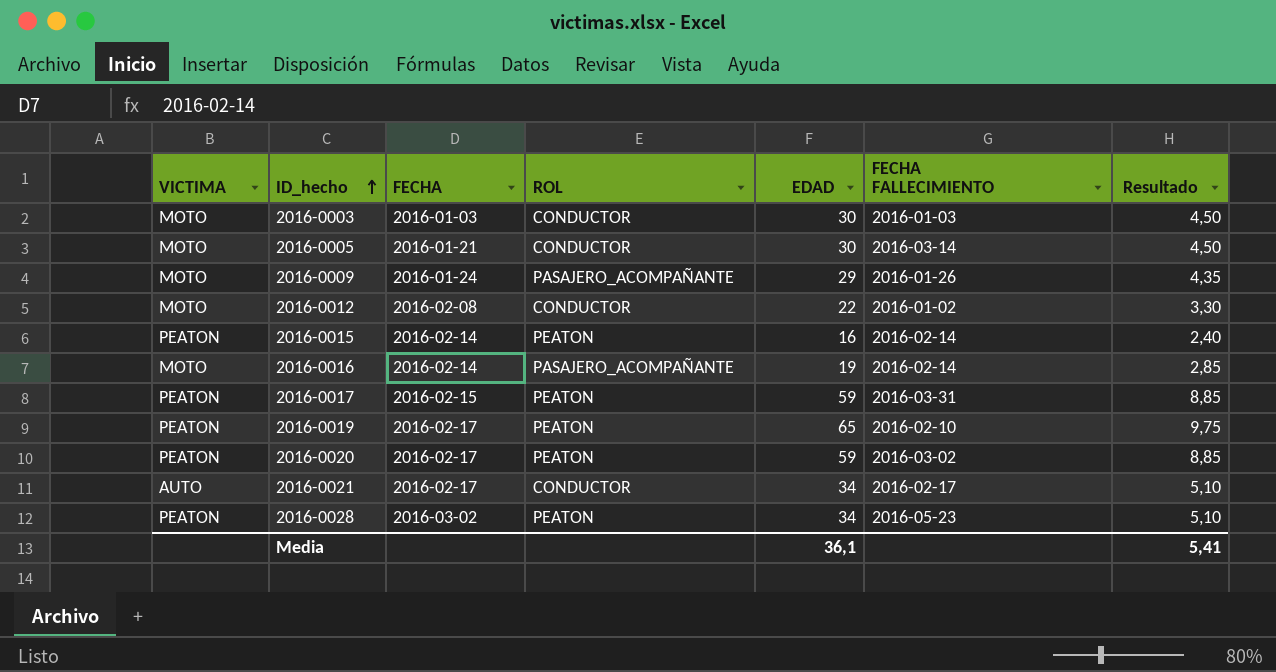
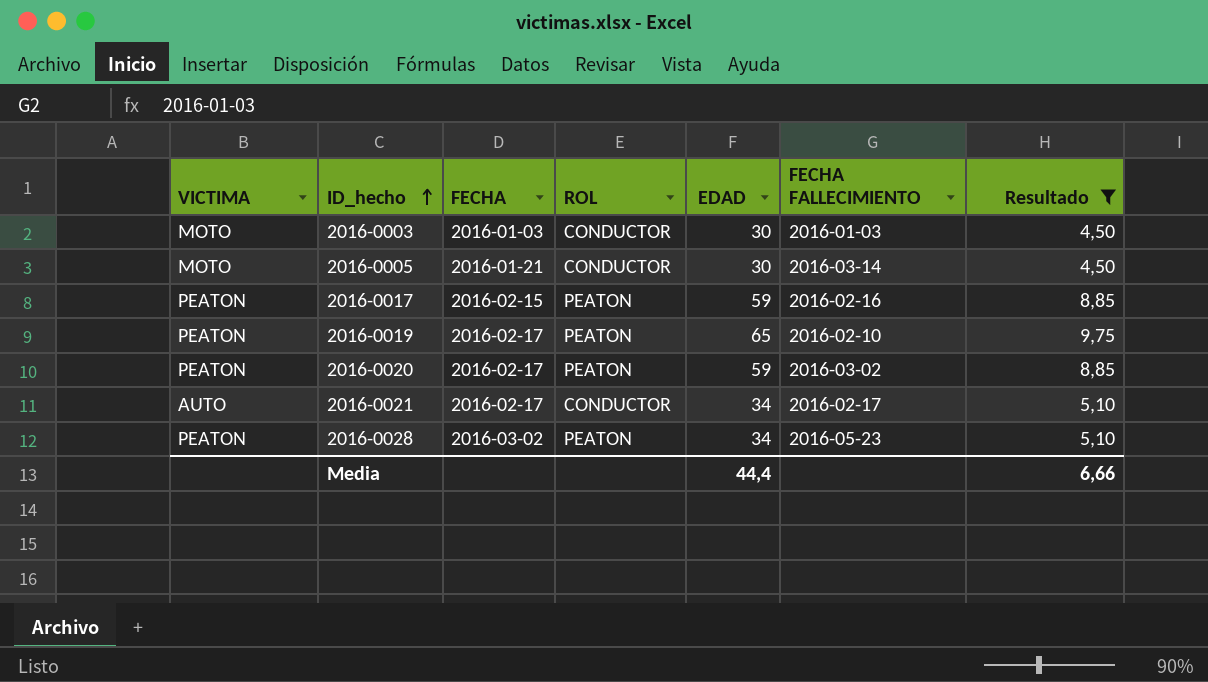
filter: none -> Resultado >= 4,50
2016-0017 | FECHA FALLECIMIENTO: 2016-03-31 -> 2016-02-16
Media | EDAD: 36,1 -> 44,4
Media | Resultado: 5,41 -> 6,66

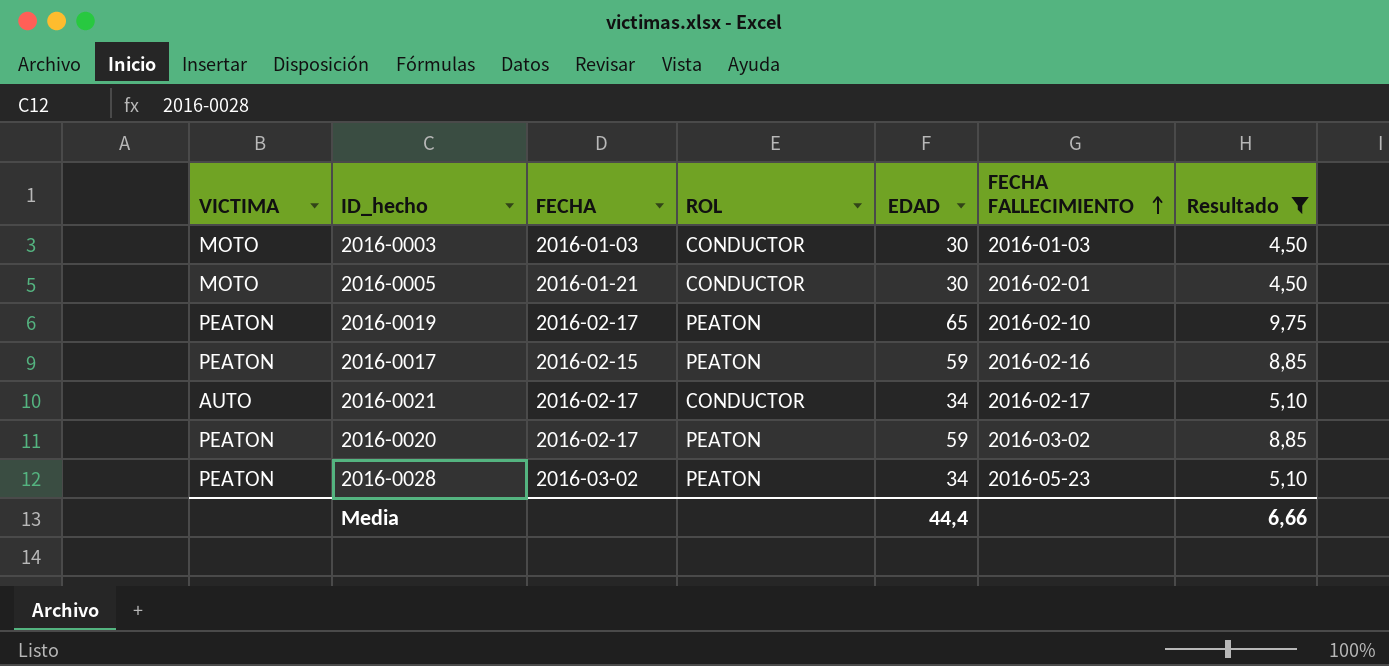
row order: ID_hecho ascending -> FECHA FALLECIMIENTO ascending
2016-0005 | FECHA FALLECIMIENTO: 2016-03-14 -> 2016-02-01

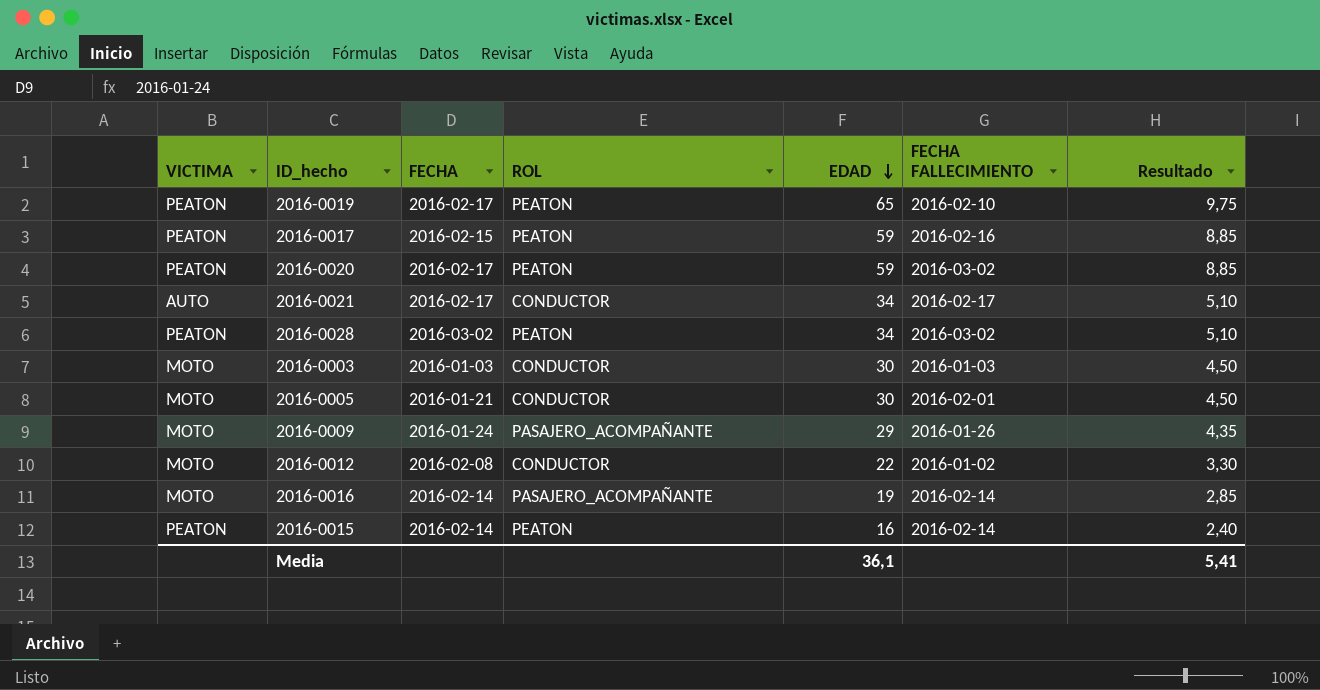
filter: Resultado >= 4,50 -> none
row order: FECHA FALLECIMIENTO ascending -> EDAD descending
2016-0028 | FECHA FALLECIMIENTO: 2016-05-23 -> 2016-03-02
Media | EDAD: 44,4 -> 36,1
Media | Resultado: 6,66 -> 5,41

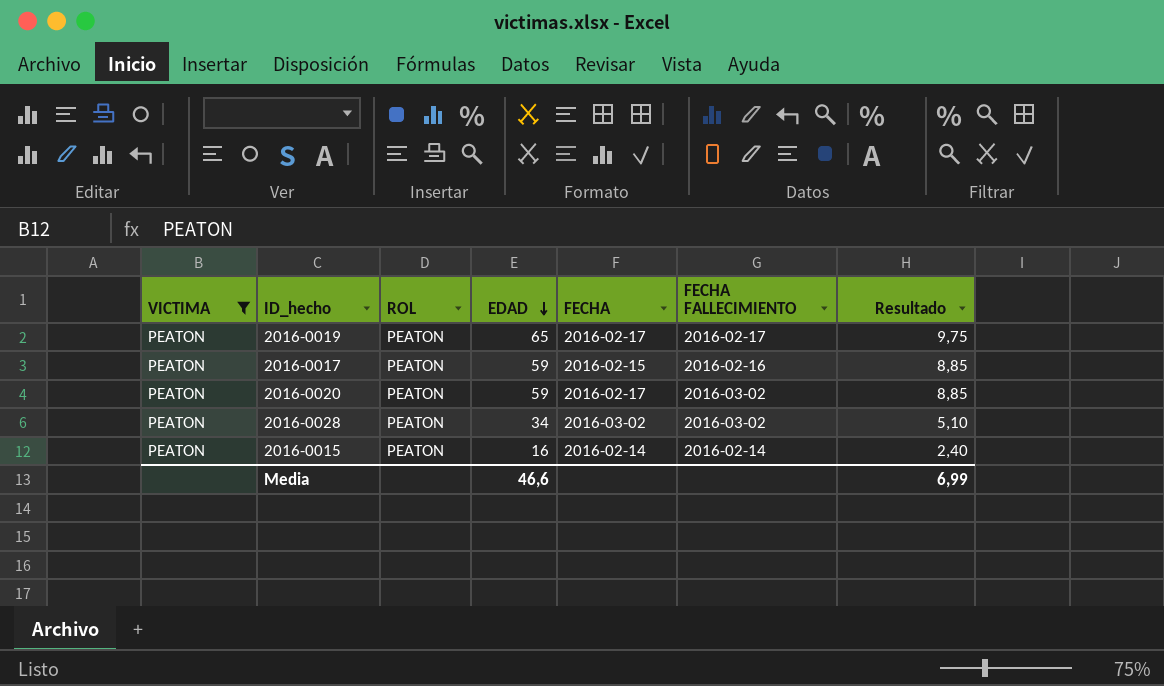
filter: none -> VICTIMA = PEATON
column FECHA | position: 3 -> 5
2016-0019 | FECHA FALLECIMIENTO: 2016-02-10 -> 2016-02-17
Media | EDAD: 36,1 -> 46,6
Media | Resultado: 5,41 -> 6,99

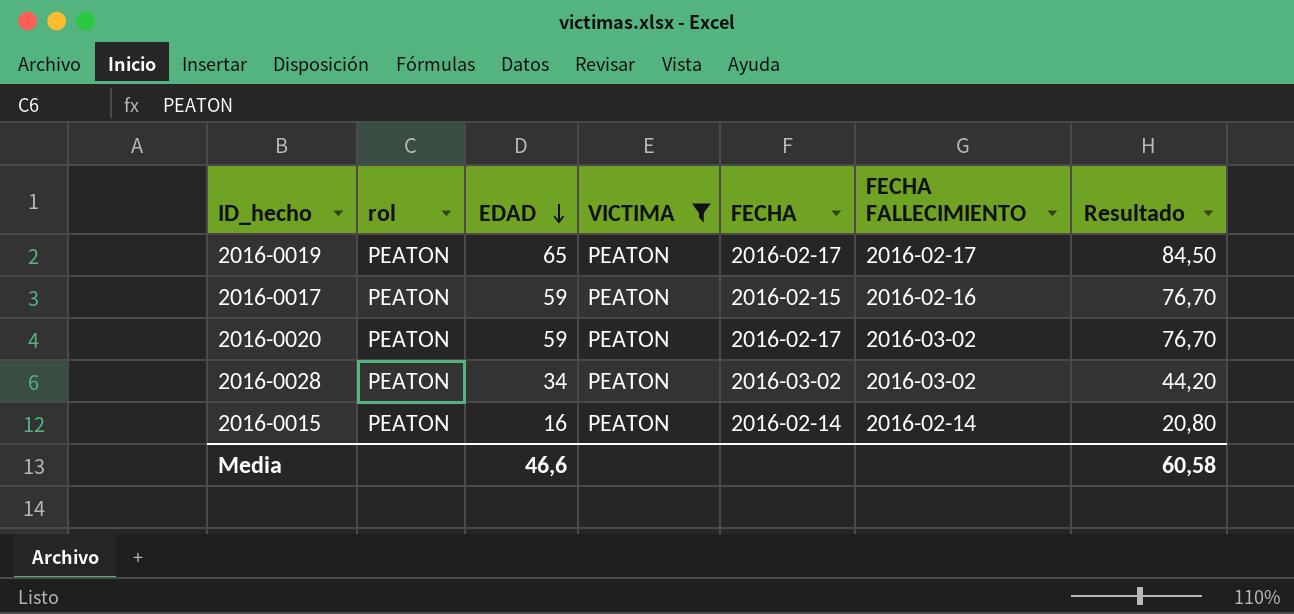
column name: ROL -> rol
column VICTIMA | position: 1 -> 4
column Resultado | formula: [EDAD] * 0,15 -> [EDAD] * 1,3
Media | Resultado: 6,99 -> 60,58

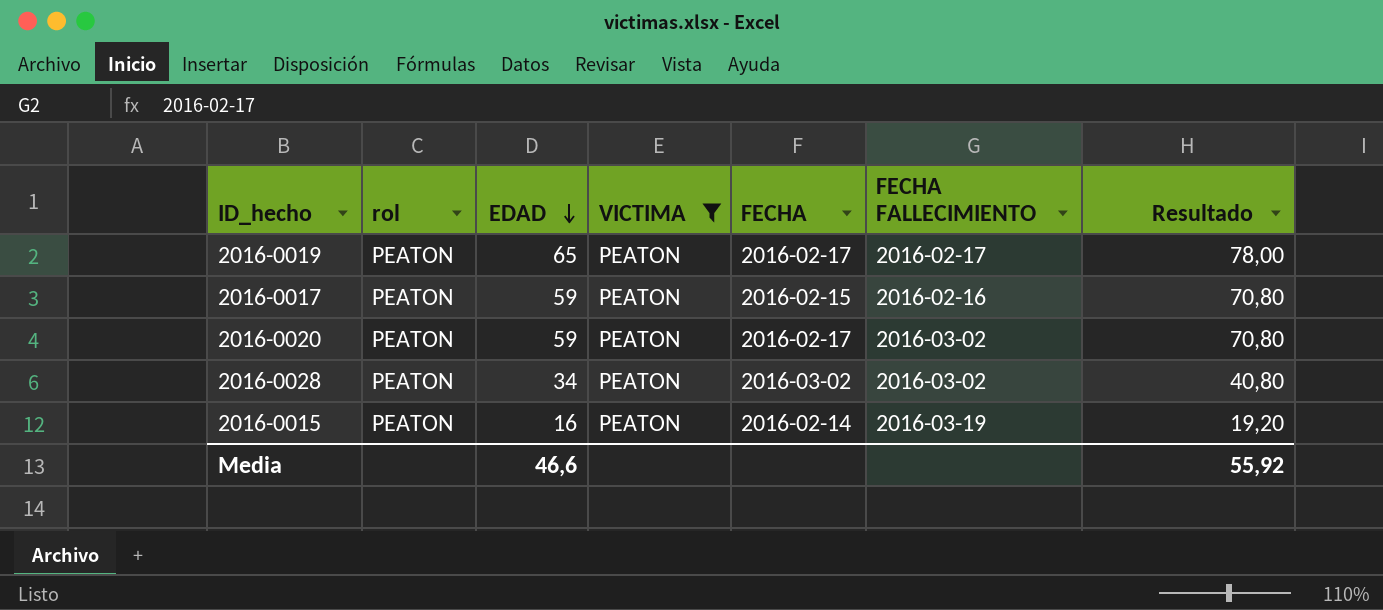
column Resultado | formula: [EDAD] * 1,3 -> [EDAD] * 1,2
2016-0015 | FECHA FALLECIMIENTO: 2016-02-14 -> 2016-03-19
Media | Resultado: 60,58 -> 55,92

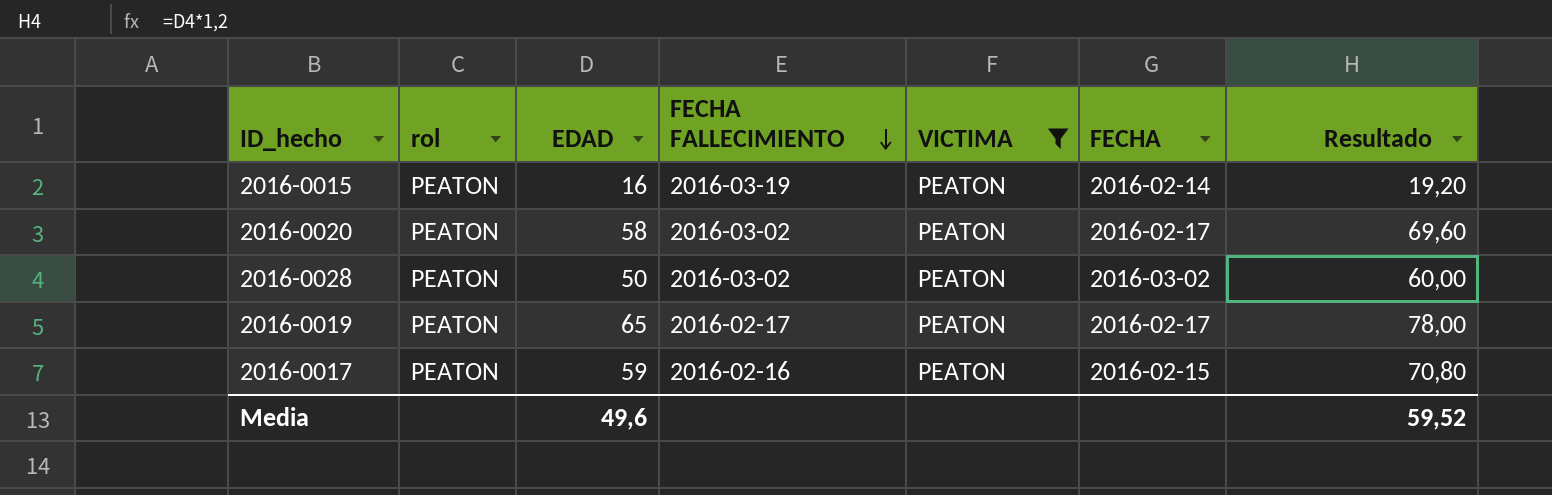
row order: EDAD descending -> FECHA FALLECIMIENTO descending
column FECHA FALLECIMIENTO | position: 6 -> 4
2016-0020 | EDAD: 59 -> 58
2016-0020 | Resultado: 70,80 -> 69,60
2016-0028 | EDAD: 34 -> 50
2016-0028 | Resultado: 40,80 -> 60,00
Media | EDAD: 46,6 -> 49,6
Media | Resultado: 55,92 -> 59,52

